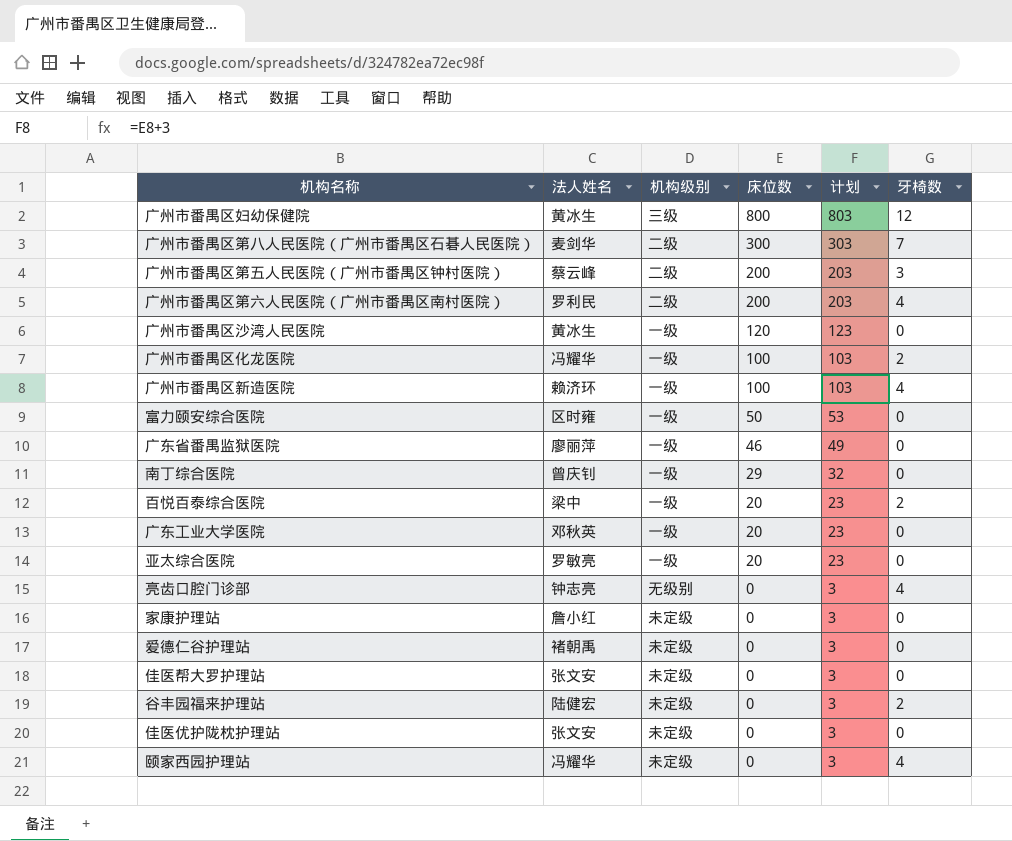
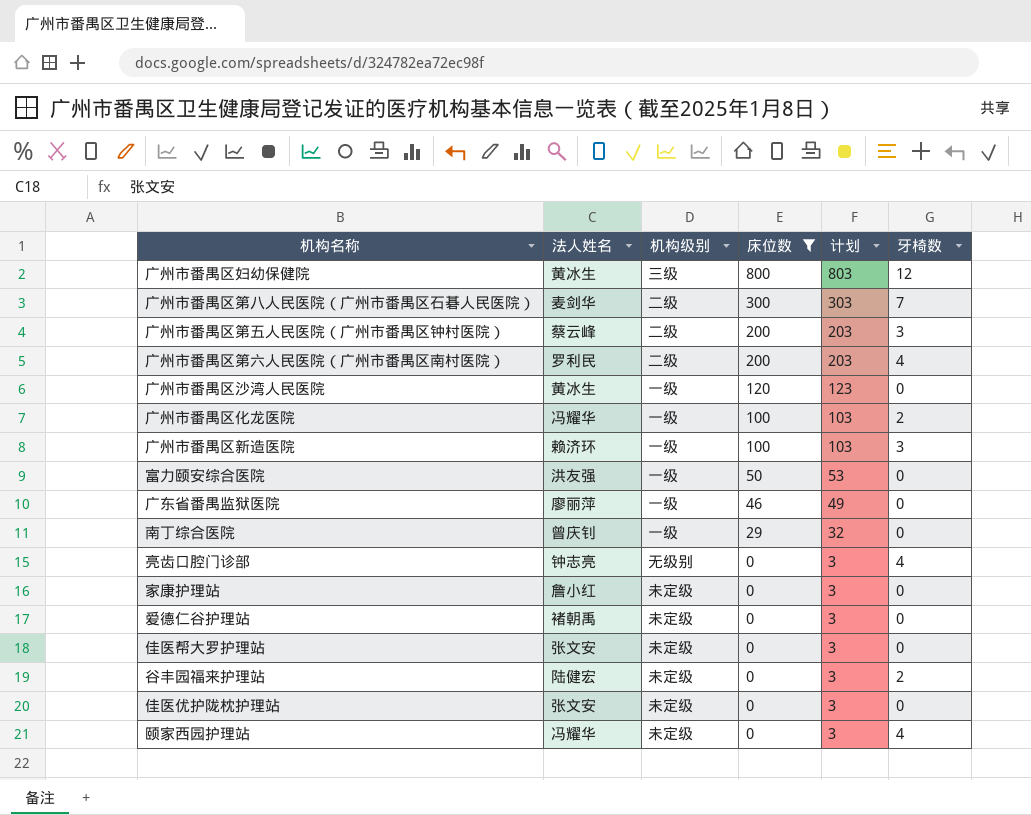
filter: none -> 床位数 != 20
广州市番禺区新造医院 | 牙椅数: 4 -> 3
富力颐安综合医院 | 法人姓名: 区时雍 -> 洪友强

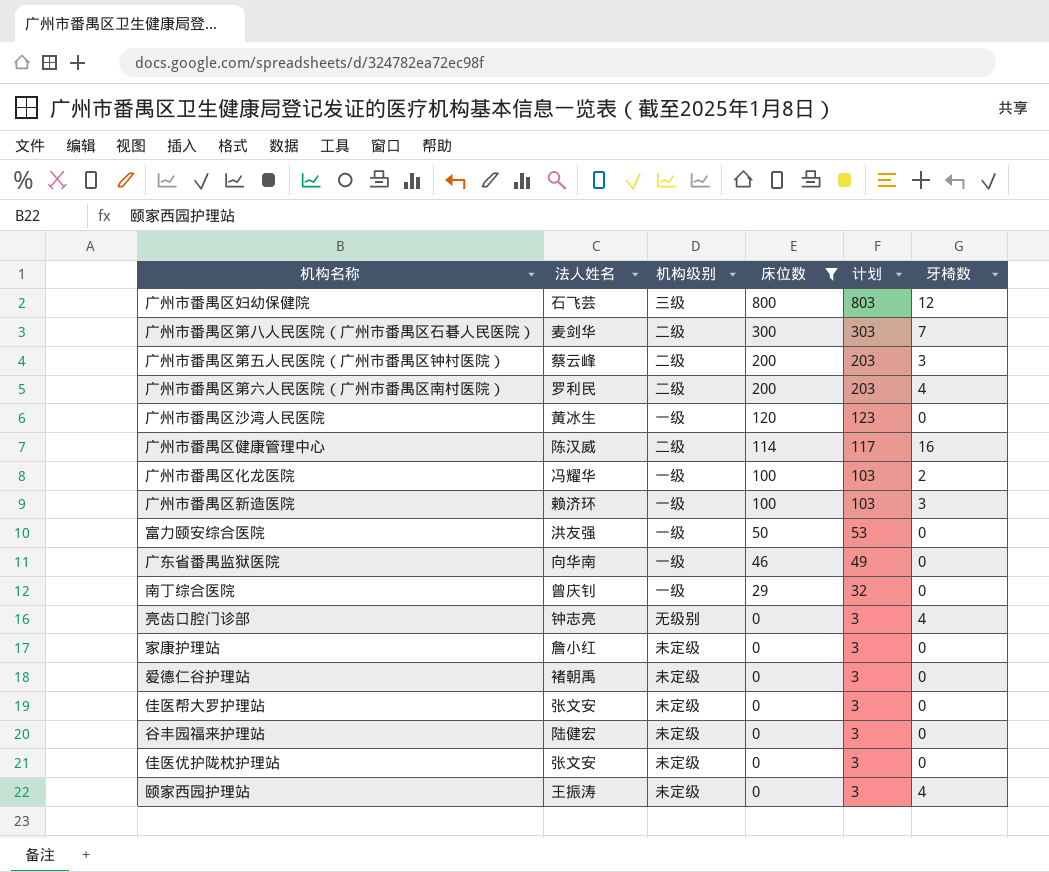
广州市番禺区妇幼保健院 | 法人姓名: 黄冰生 -> 石飞芸
row 广州市番禺区健康管理中心: none -> 陈汉威 | 二级 | 114 | 117 | 16
广东省番禺监狱医院 | 法人姓名: 廖丽萍 -> 向华南
谷丰园福来护理站 | 牙椅数: 2 -> 0
颐家西园护理站 | 法人姓名: 冯耀华 -> 王振涛

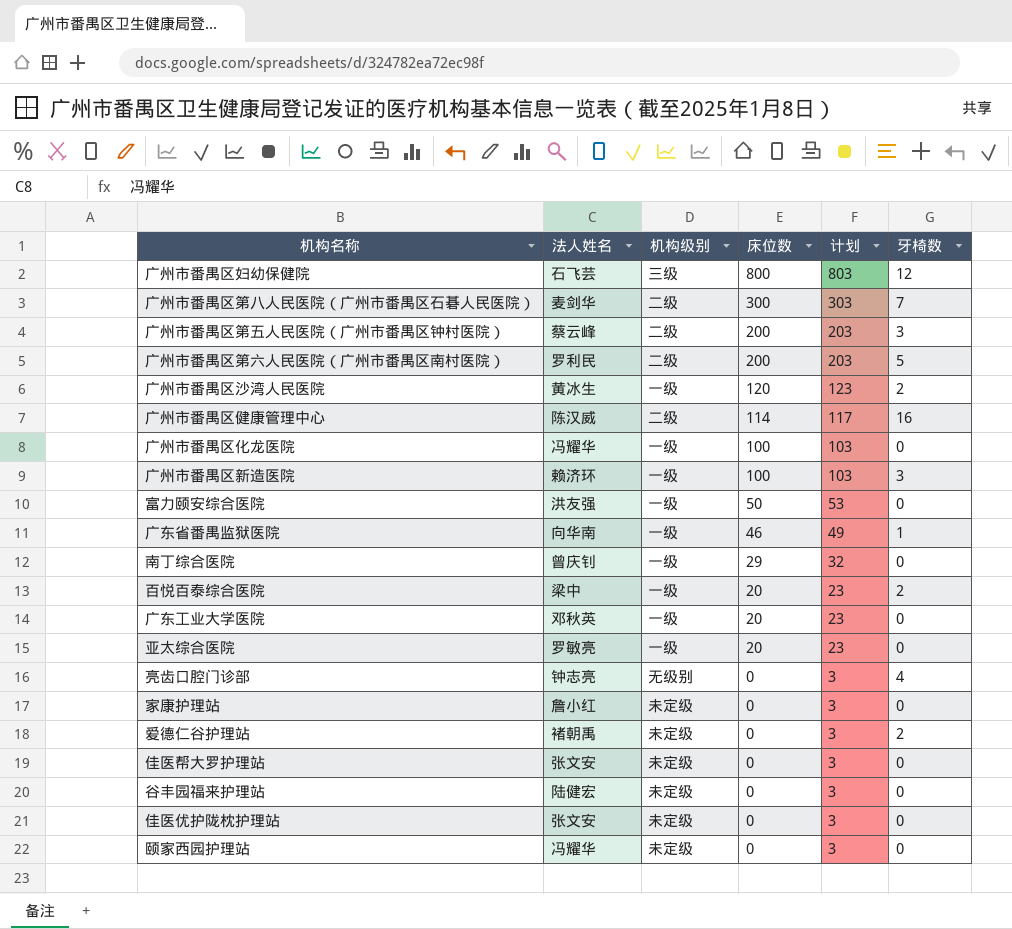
filter: 床位数 != 20 -> none
广州市番禺区第六人民医院（广州市番禺区南村医院） | 牙椅数: 4 -> 5
广州市番禺区沙湾人民医院 | 牙椅数: 0 -> 2
广州市番禺区化龙医院 | 牙椅数: 2 -> 0
广东省番禺监狱医院 | 牙椅数: 0 -> 1
爱德仁谷护理站 | 牙椅数: 0 -> 2
颐家西园护理站 | 法人姓名: 王振涛 -> 冯耀华
颐家西园护理站 | 牙椅数: 4 -> 0

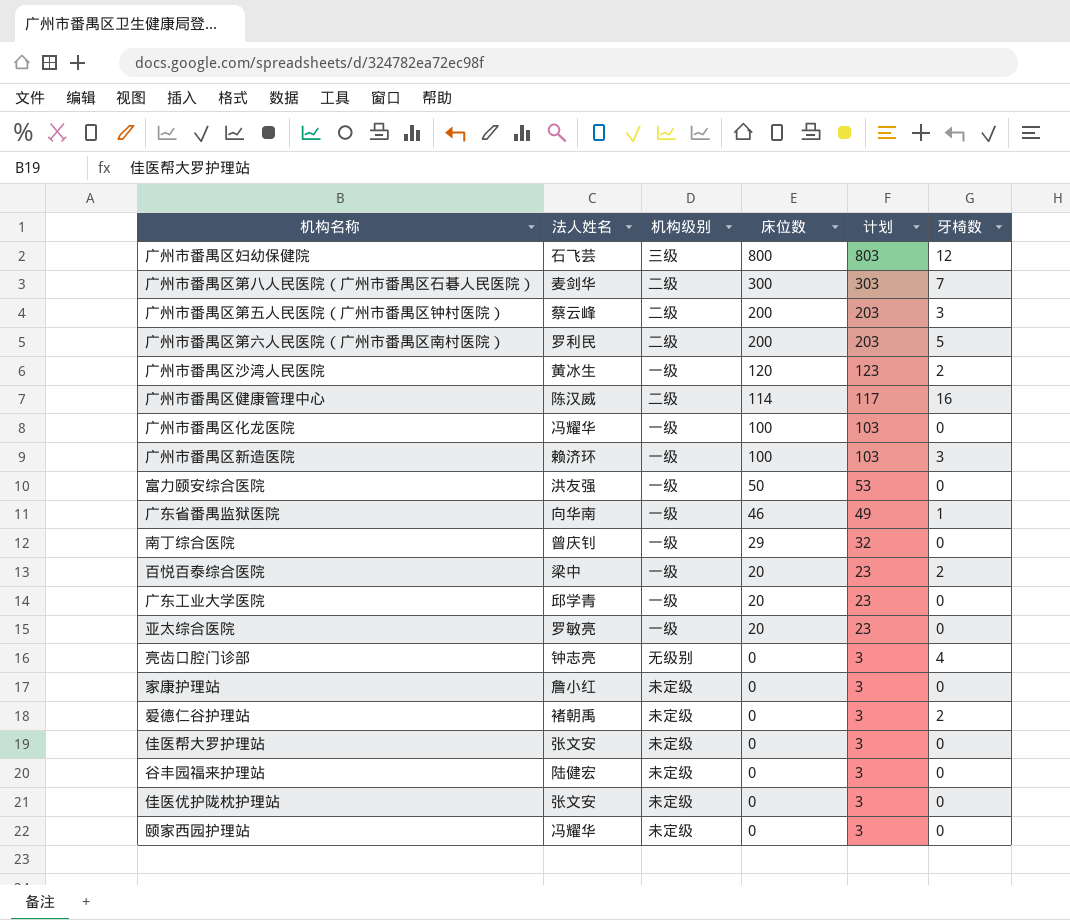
广东工业大学医院 | 法人姓名: 邓秋英 -> 邱学青

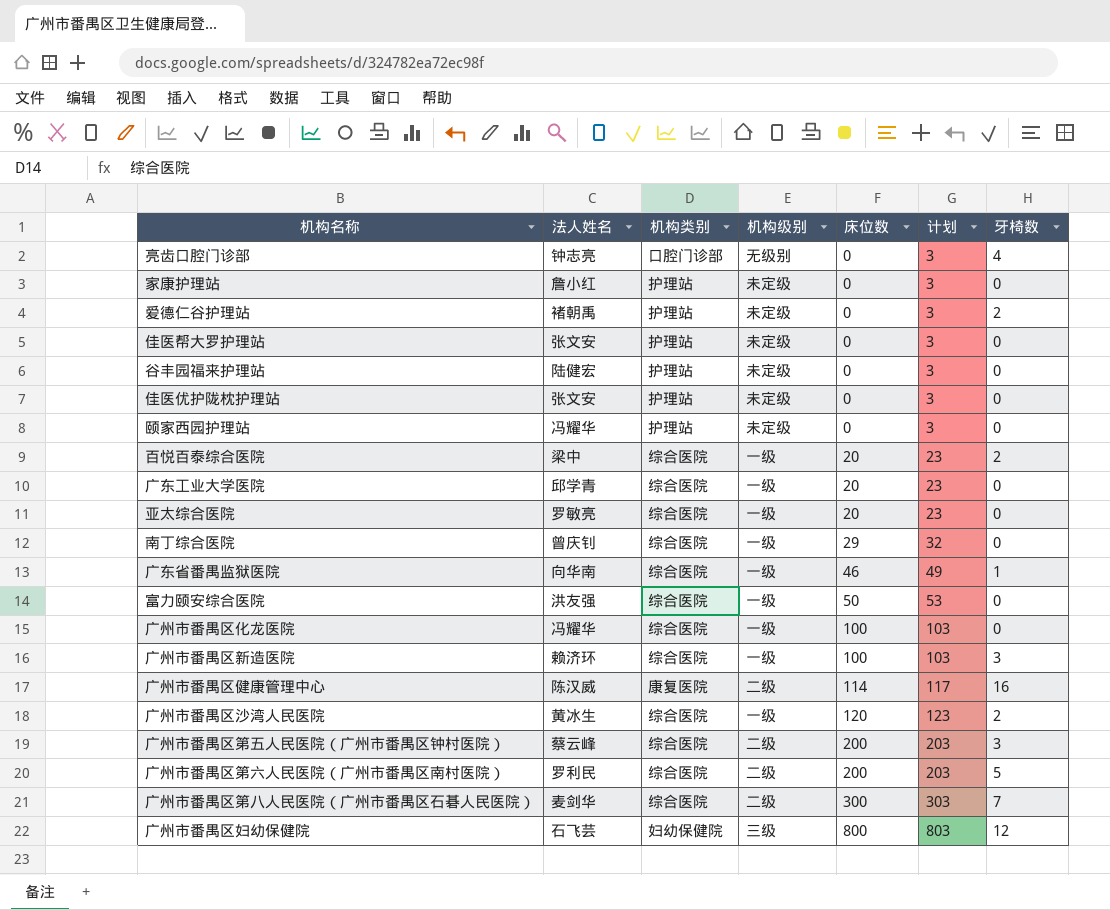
row order: 床位数 descending -> 床位数 ascending
column 机构类别 | position: none -> 3

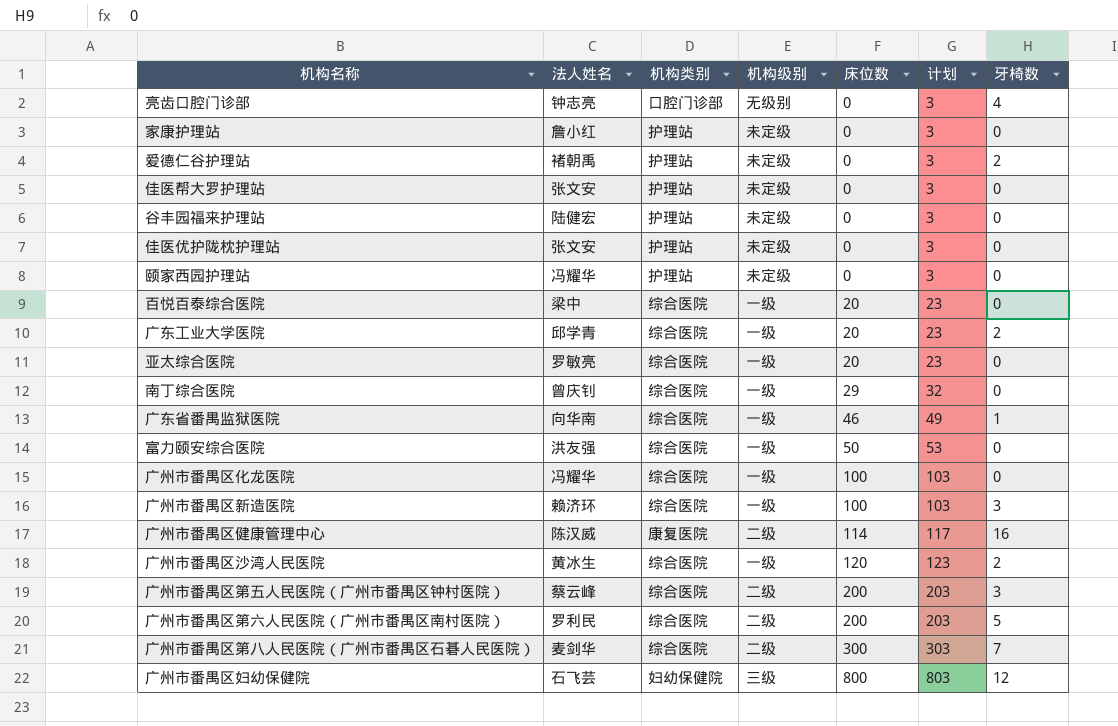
百悦百泰综合医院 | 牙椅数: 2 -> 0
广东工业大学医院 | 牙椅数: 0 -> 2

